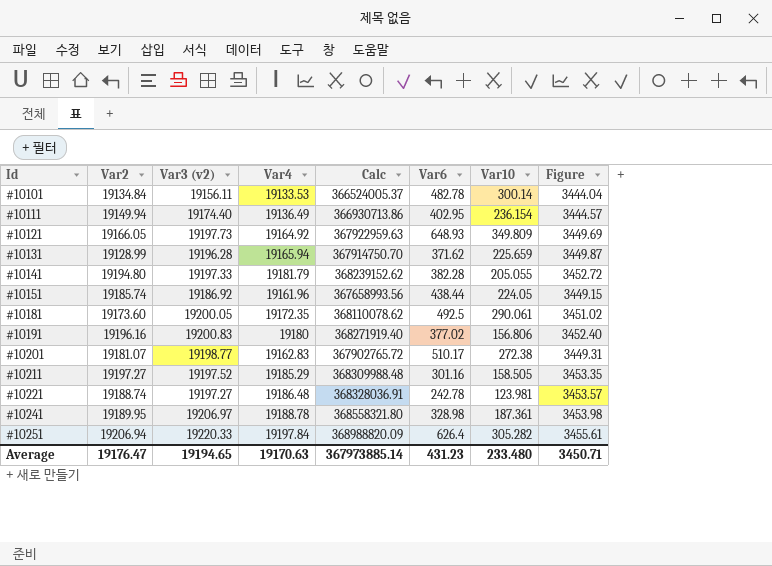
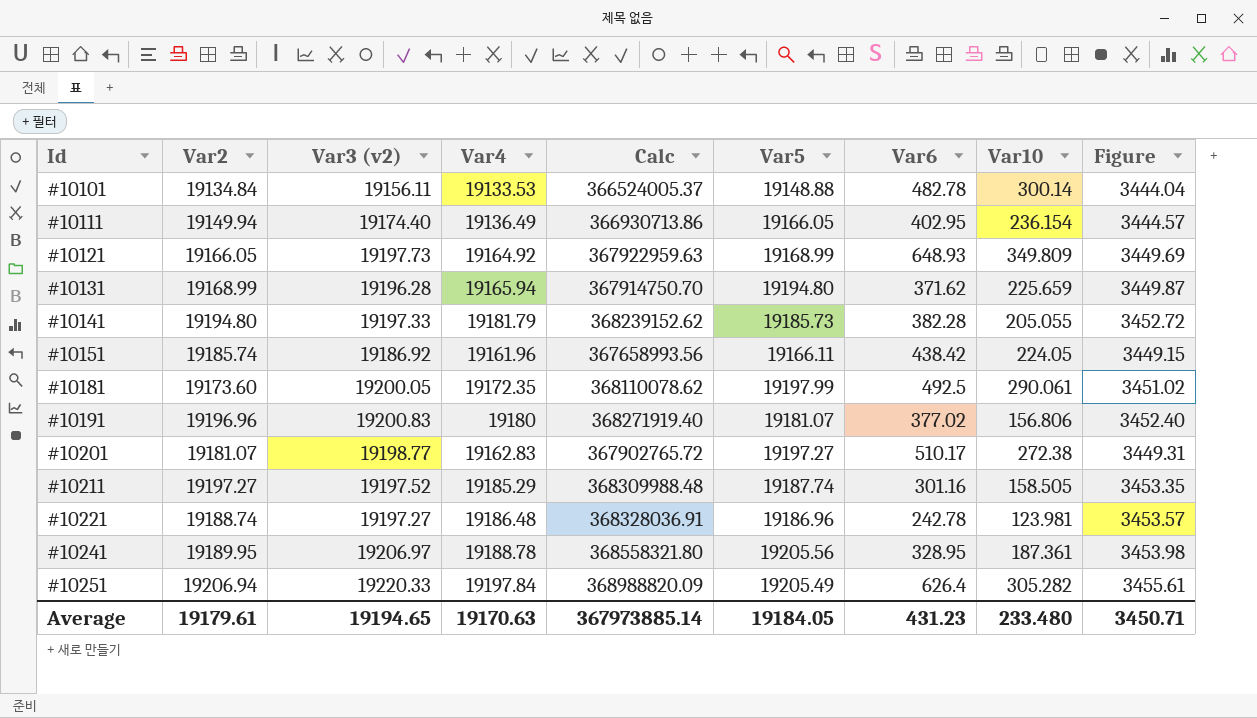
column Var5 | position: none -> 6
#10131 | Var2: 19128.99 -> 19168.99
#10151 | Var6: 438.44 -> 438.42
#10191 | Var2: 19196.16 -> 19196.96
#10241 | Var6: 328.98 -> 328.95
Average | Var2: 19176.47 -> 19179.61

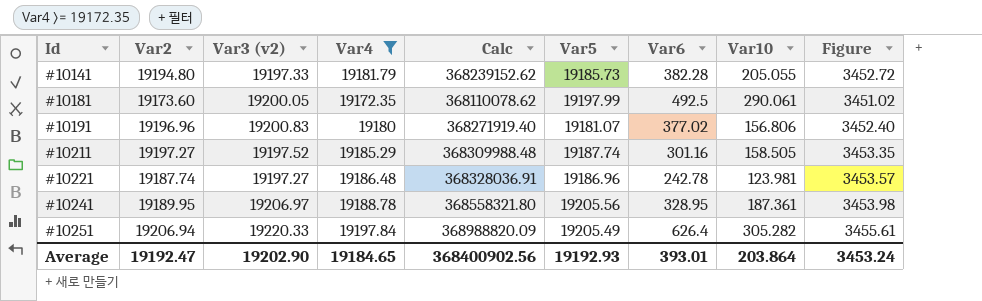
filter: none -> Var4 >= 19172.35
#10221 | Var2: 19188.74 -> 19187.74
Average | Var2: 19179.61 -> 19192.47
Average | Var3 (v2): 19194.65 -> 19202.90
Average | Var4: 19170.63 -> 19184.65
Average | Calc: 367973885.14 -> 368400902.56
Average | Var5: 19184.05 -> 19192.93
Average | Var6: 431.23 -> 393.01
Average | Var10: 233.480 -> 203.864
Average | Figure: 3450.71 -> 3453.24

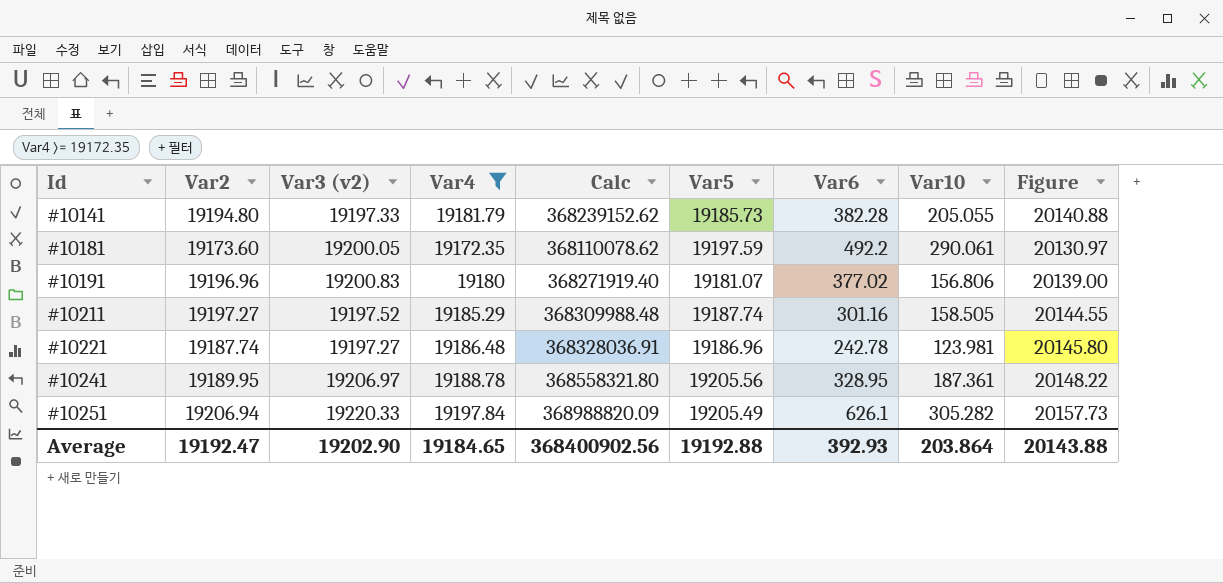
column Figure | formula: [Var4] * 0.18 -> [Var4] * 1.05
#10181 | Var5: 19197.99 -> 19197.59
#10181 | Var6: 492.5 -> 492.2
#10251 | Var6: 626.4 -> 626.1
Average | Var5: 19192.93 -> 19192.88
Average | Var6: 393.01 -> 392.93
Average | Figure: 3453.24 -> 20143.88

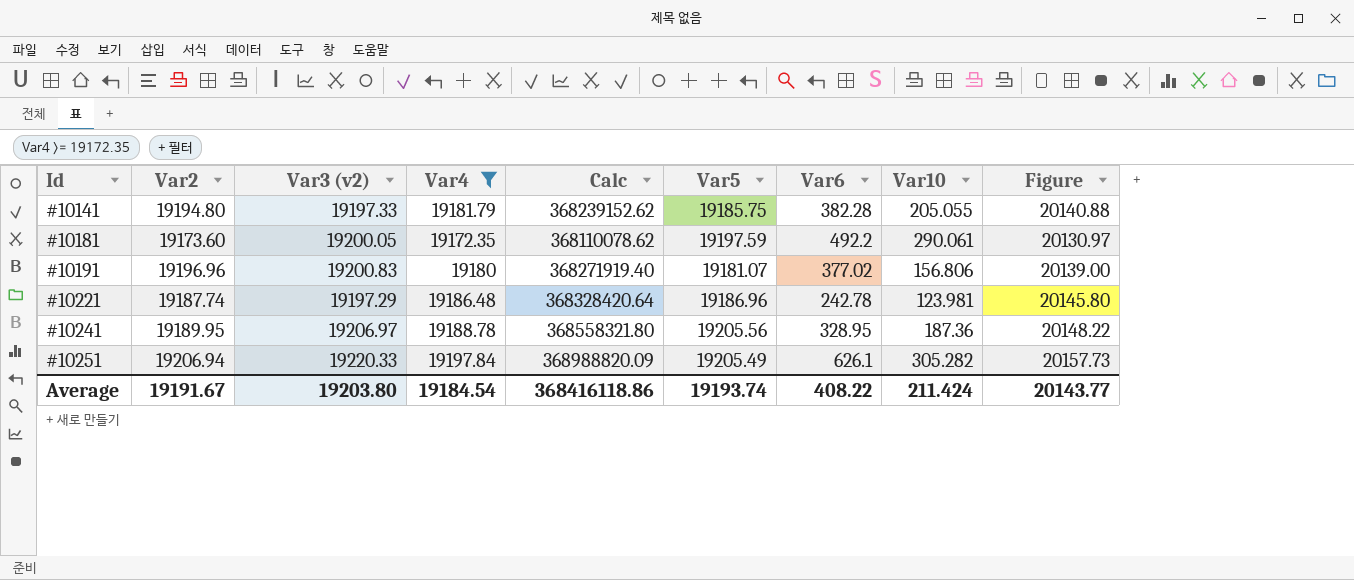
row #10211: 19197.27 | 19197.52 | 19185.29 | 368309988.48 | 19187.74 | 301.16 | 158.505 | 20144.55 -> none
#10141 | Var5: 19185.73 -> 19185.75
#10221 | Var3 (v2): 19197.27 -> 19197.29
#10221 | Calc: 368328036.91 -> 368328420.64
#10241 | Var10: 187.361 -> 187.36
Average | Var2: 19192.47 -> 19191.67
Average | Var3 (v2): 19202.90 -> 19203.80
Average | Var4: 19184.65 -> 19184.54
Average | Calc: 368400902.56 -> 368416118.86
Average | Var5: 19192.88 -> 19193.74
Average | Var6: 392.93 -> 408.22
Average | Var10: 203.864 -> 211.424
Average | Figure: 20143.88 -> 20143.77

